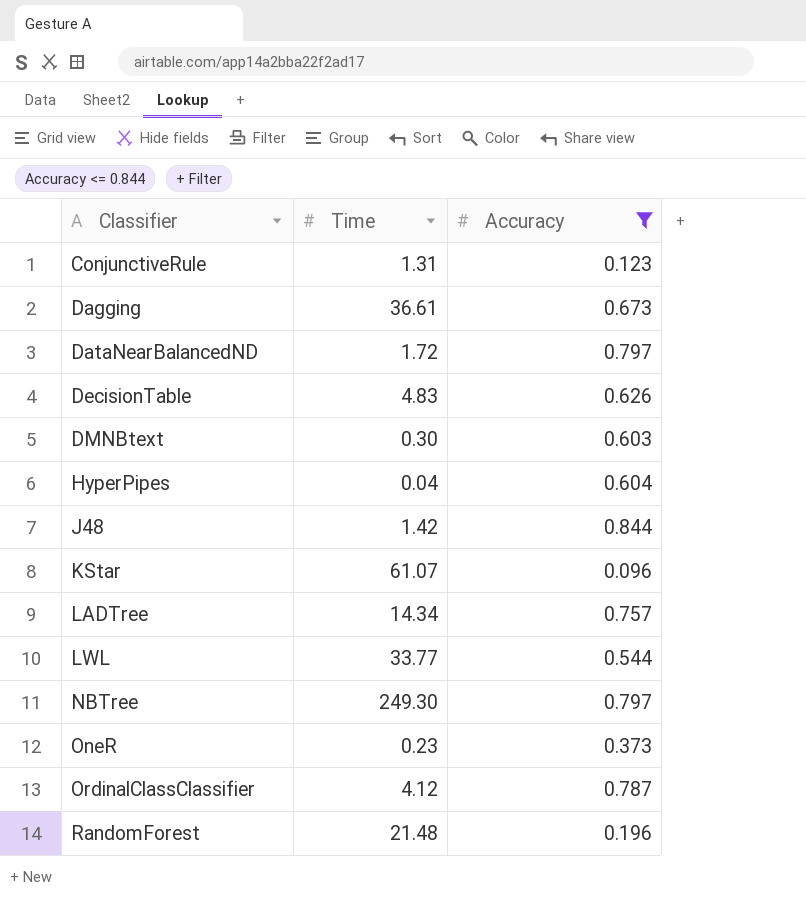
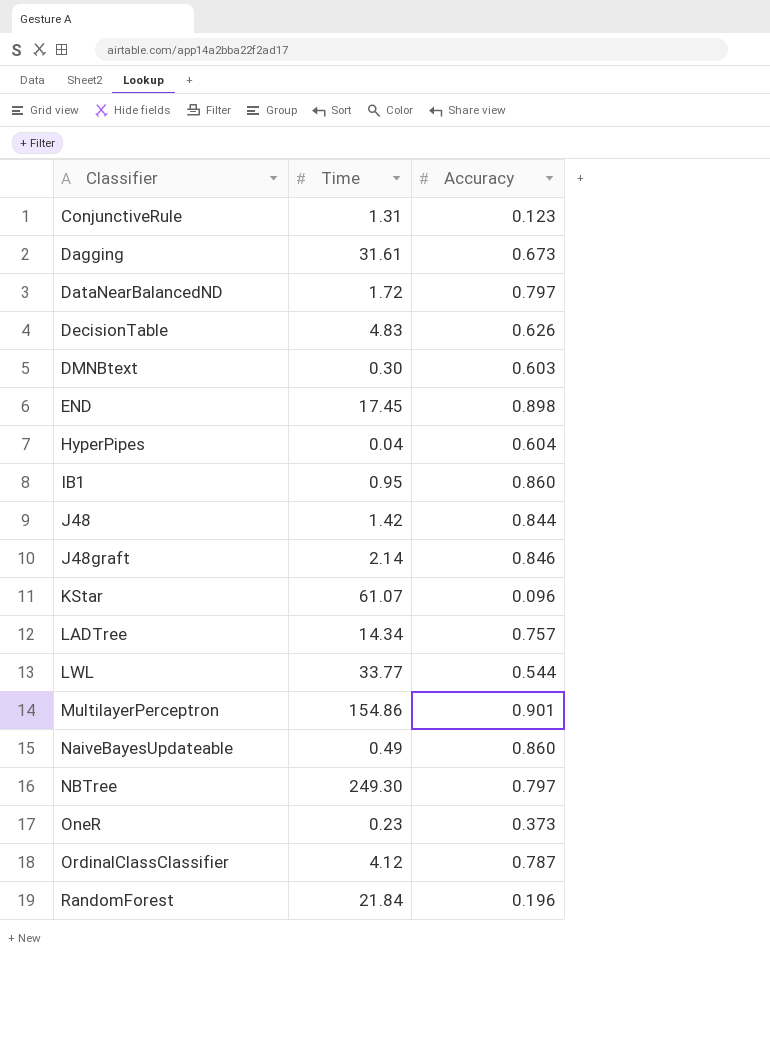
filter: Accuracy <= 0.844 -> none
Dagging | Time: 36.61 -> 31.61
RandomForest | Time: 21.48 -> 21.84

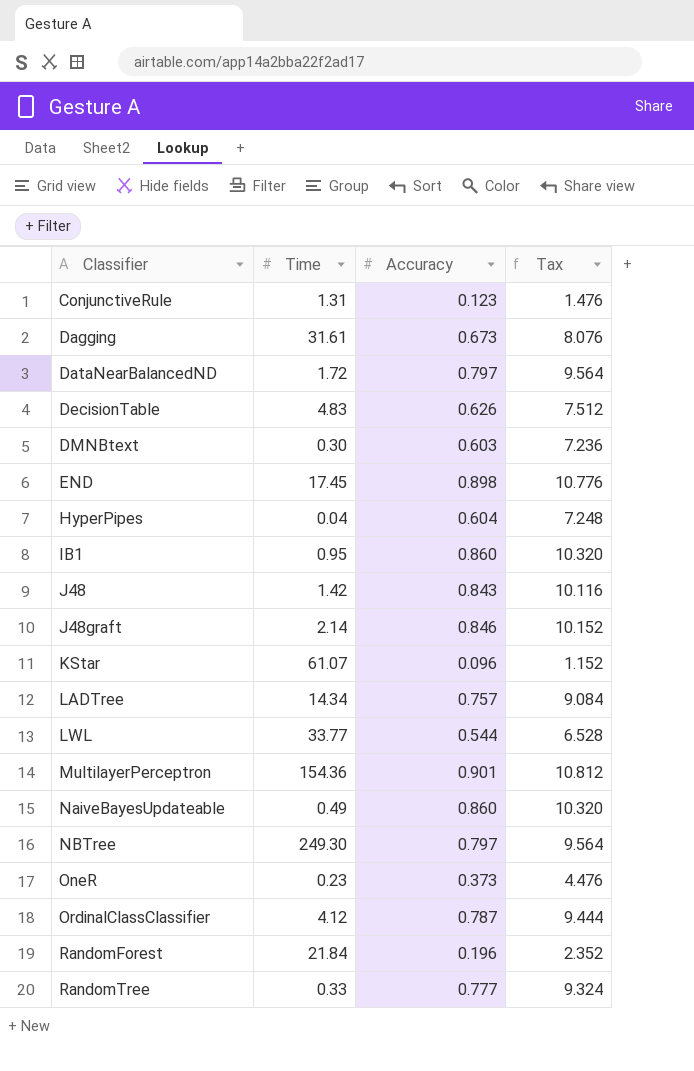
column Tax | formula: none -> [Accuracy] * 12
J48 | Accuracy: 0.844 -> 0.843
MultilayerPerceptron | Time: 154.86 -> 154.36
row RandomTree: none -> 0.33 | 0.777 | 9.324

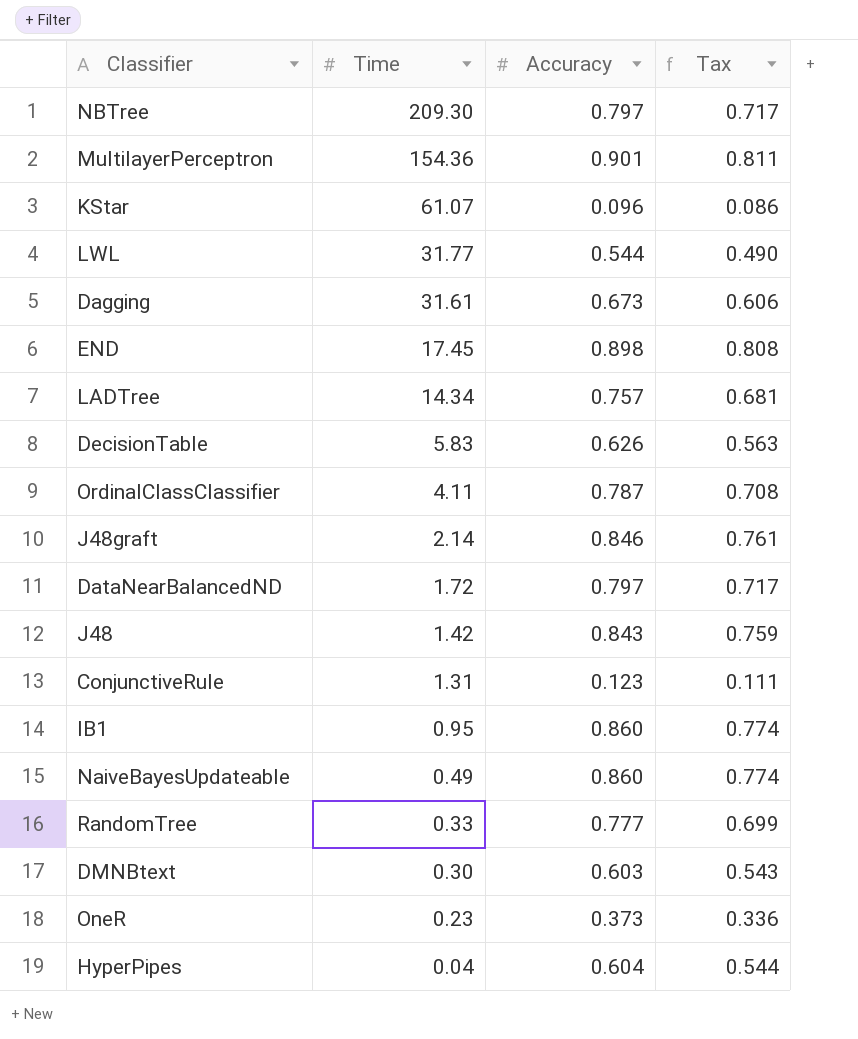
row order: Classifier ascending -> Time descending
column Tax | formula: [Accuracy] * 12 -> [Accuracy] * 0.9
row RandomForest: 21.84 | 0.196 | 2.352 -> none
NBTree | Time: 249.30 -> 209.30
LWL | Time: 33.77 -> 31.77
DecisionTable | Time: 4.83 -> 5.83
OrdinalClassClassifier | Time: 4.12 -> 4.11

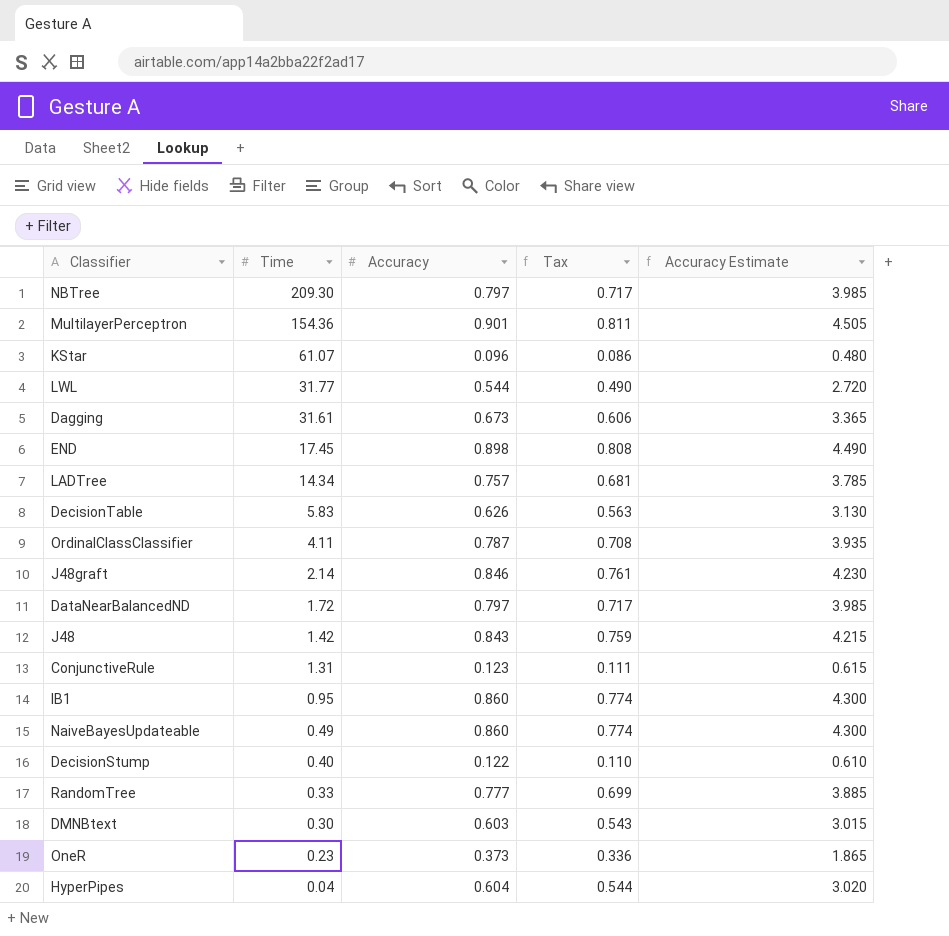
column Accuracy Estimate | formula: none -> [Accuracy] * 5
row DecisionStump: none -> 0.40 | 0.122 | 0.110 | 0.610

